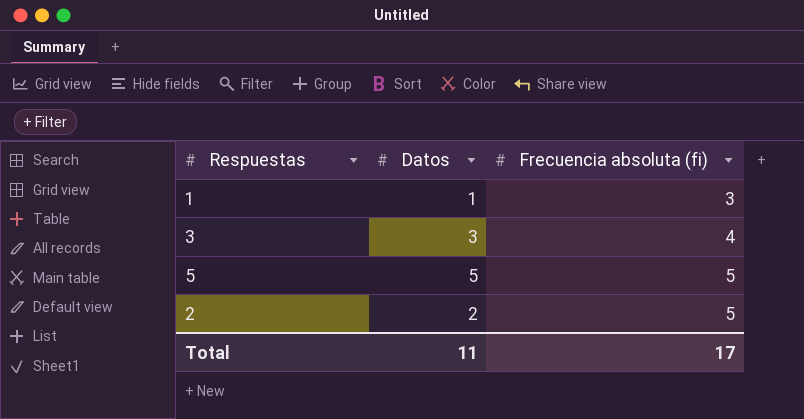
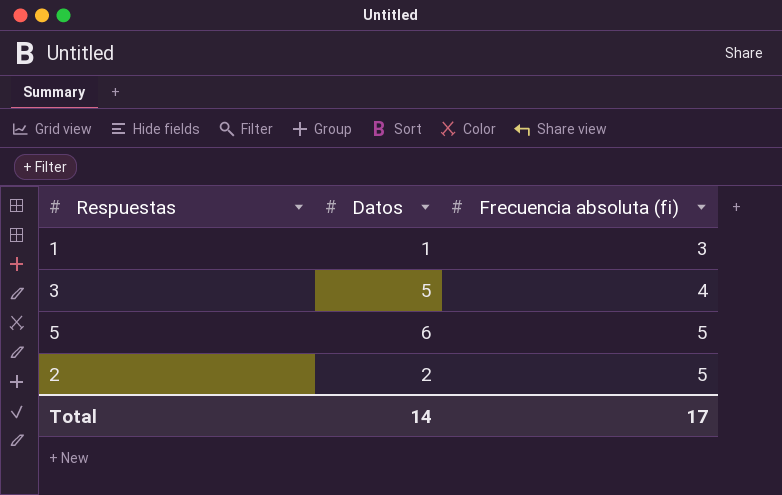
3 | Datos: 3 -> 5
5 | Datos: 5 -> 6
Total | Datos: 11 -> 14

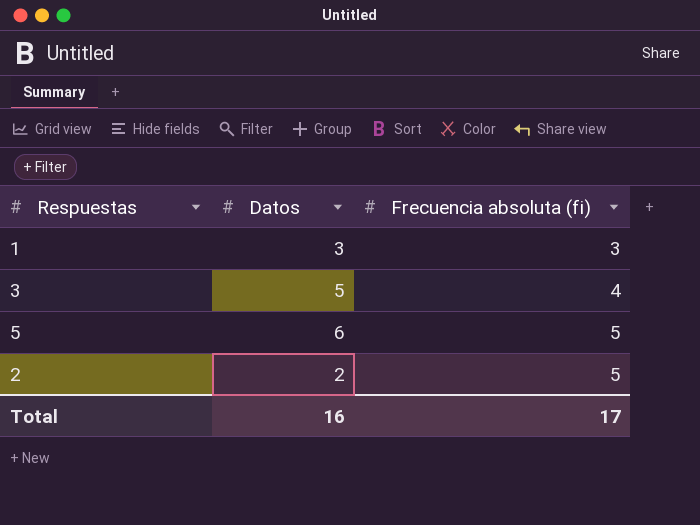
1 | Datos: 1 -> 3
Total | Datos: 14 -> 16

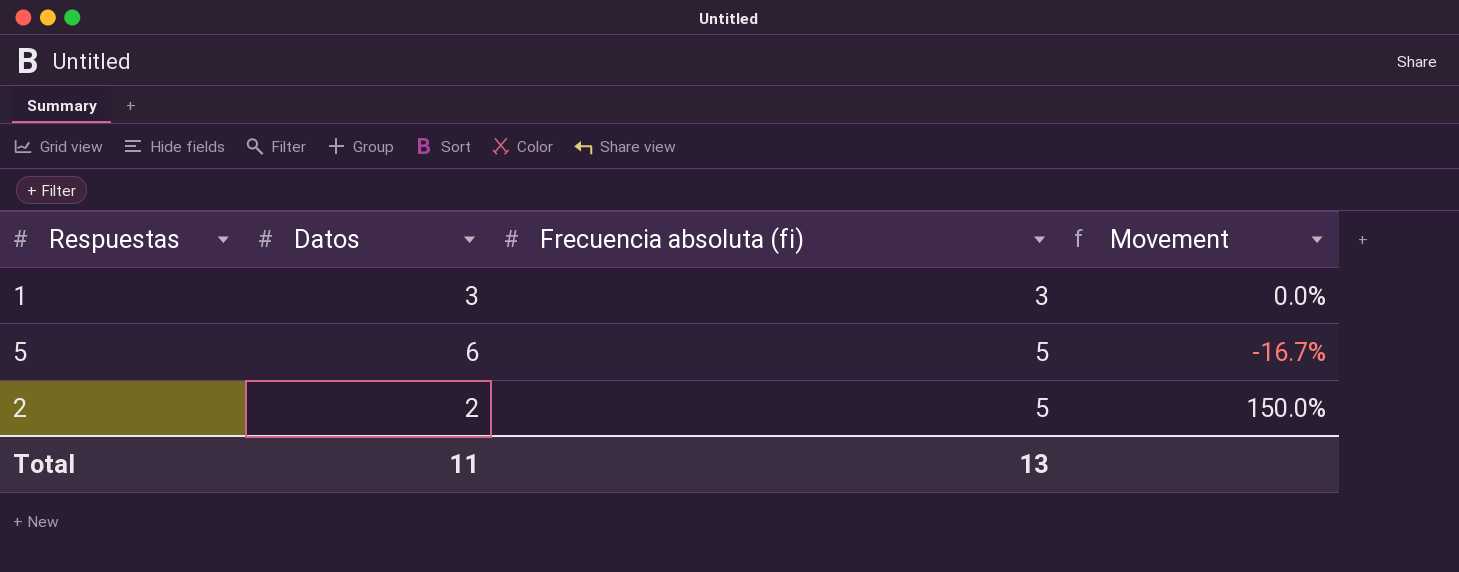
column Movement | formula: none -> ([Frecuencia absoluta (fi)] - [Datos]) / [Datos]
row 3: 5 | 4 -> none
Total | Datos: 16 -> 11
Total | Frecuencia absoluta (fi): 17 -> 13

